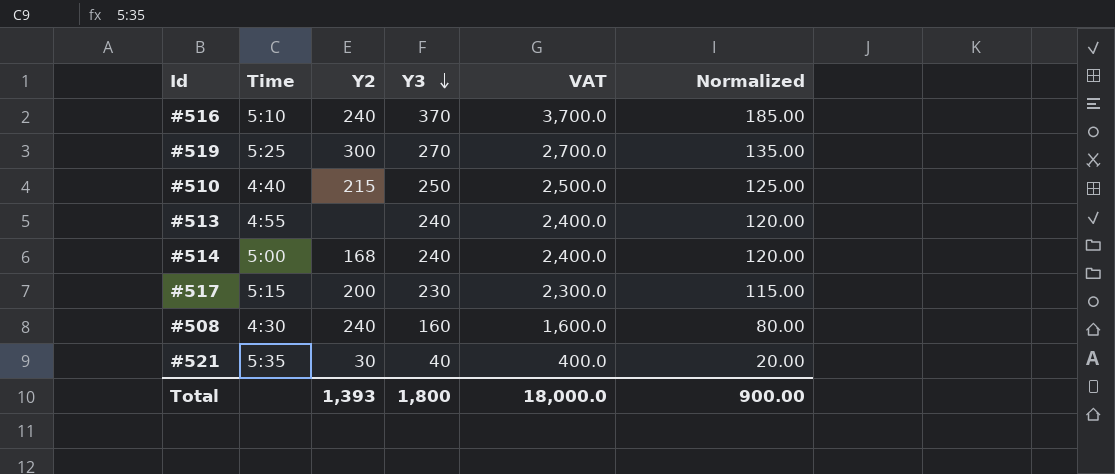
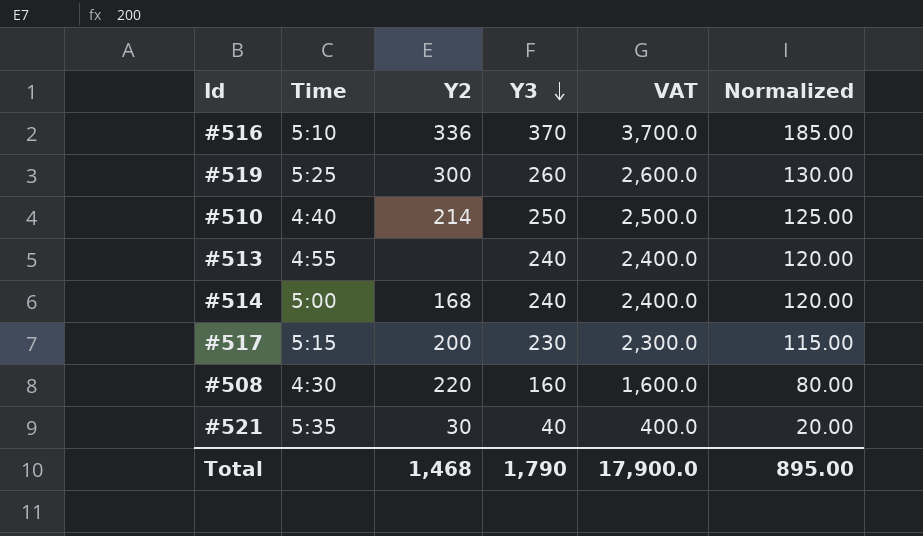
#516 | Y2: 240 -> 336
#519 | Y3: 270 -> 260
#519 | VAT: 2,700.0 -> 2,600.0
#519 | Normalized: 135.00 -> 130.00
#510 | Y2: 215 -> 214
#508 | Y2: 240 -> 220
Total | Y2: 1,393 -> 1,468
Total | Y3: 1,800 -> 1,790
Total | VAT: 18,000.0 -> 17,900.0
Total | Normalized: 900.00 -> 895.00

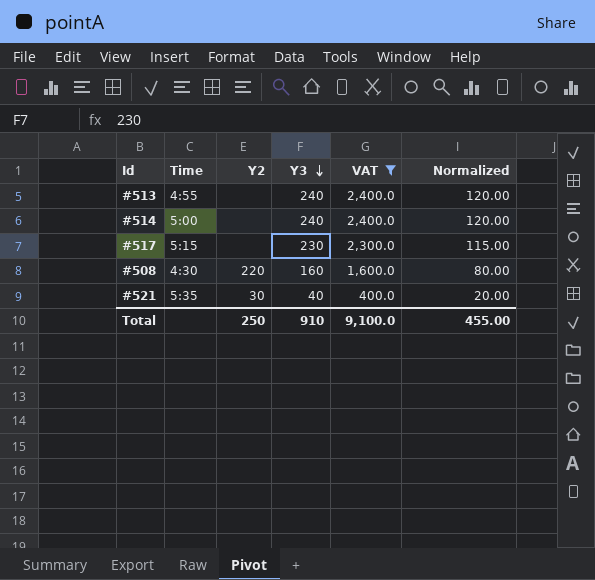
filter: none -> VAT <= 2,400.0
#514 | Y2: 168 -> none
#517 | Y2: 200 -> none
Total | Y2: 1,468 -> 250
Total | Y3: 1,790 -> 910
Total | VAT: 17,900.0 -> 9,100.0
Total | Normalized: 895.00 -> 455.00

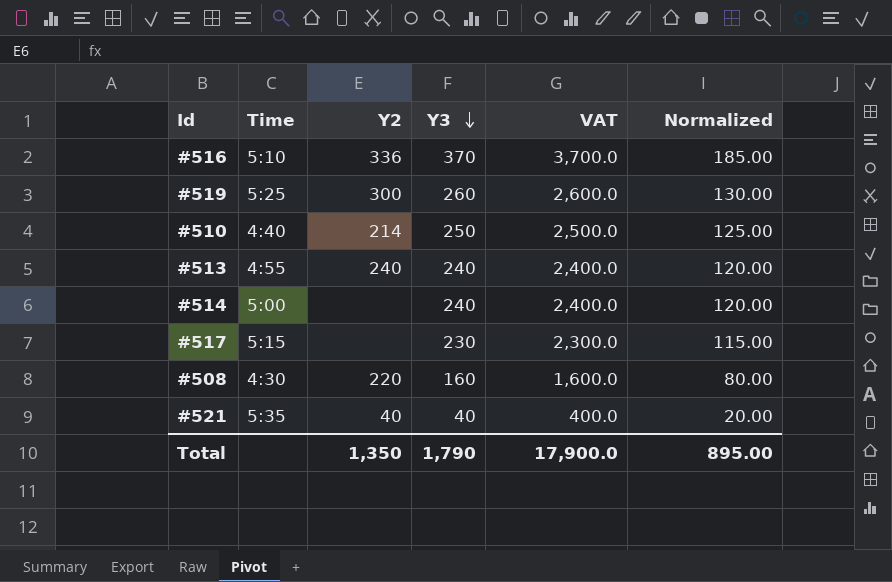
filter: VAT <= 2,400.0 -> none
#513 | Y2: none -> 240
#521 | Y2: 30 -> 40
Total | Y2: 250 -> 1,350
Total | Y3: 910 -> 1,790
Total | VAT: 9,100.0 -> 17,900.0
Total | Normalized: 455.00 -> 895.00

